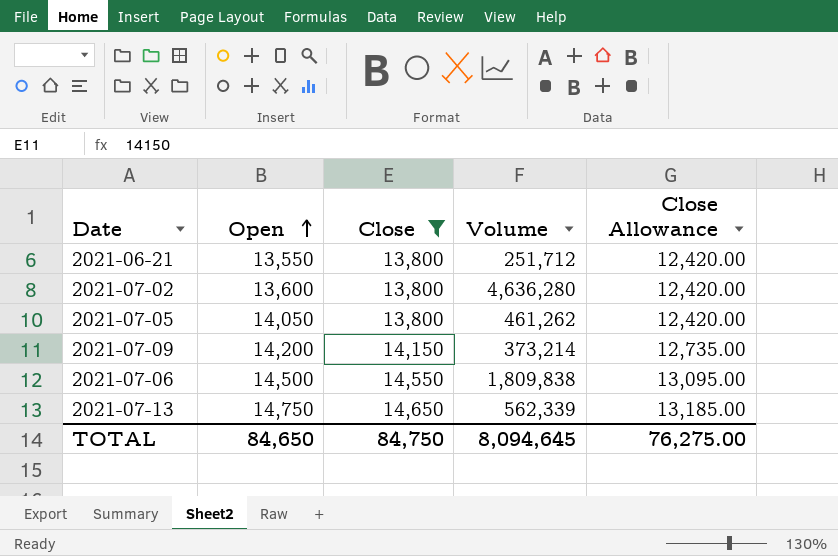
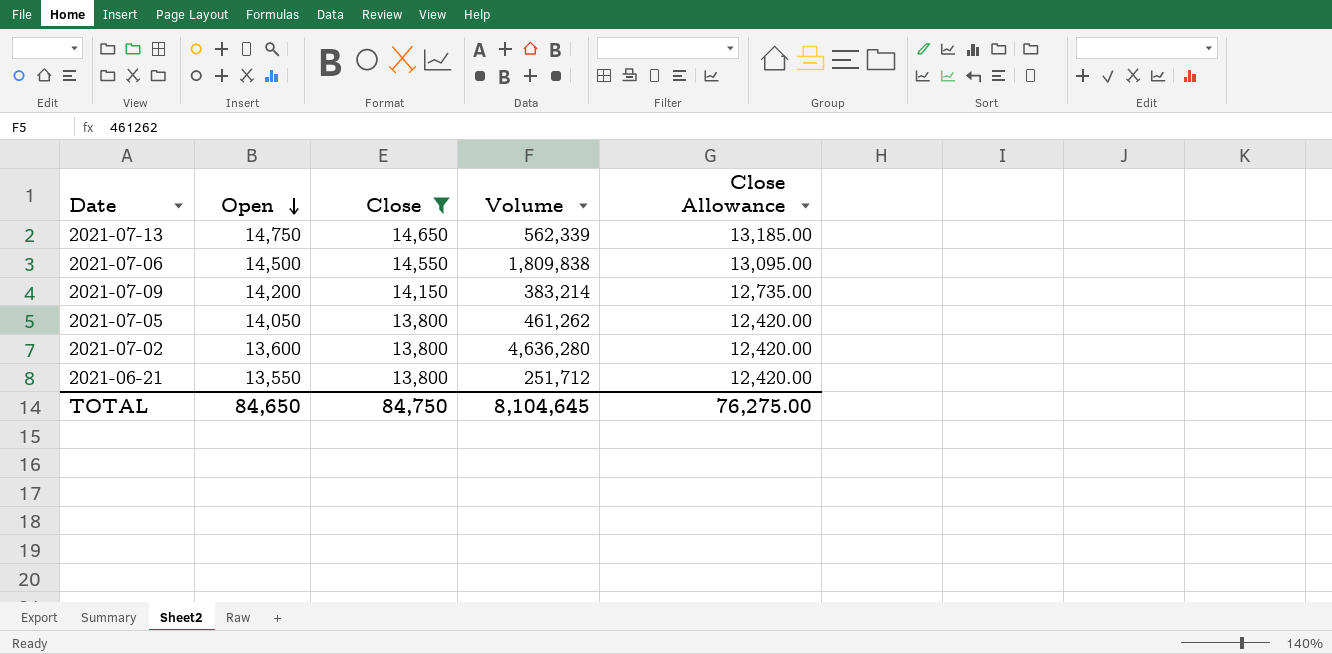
row order: Open ascending -> Open descending
2021-07-09 | Volume: 373,214 -> 383,214
TOTAL | Volume: 8,094,645 -> 8,104,645

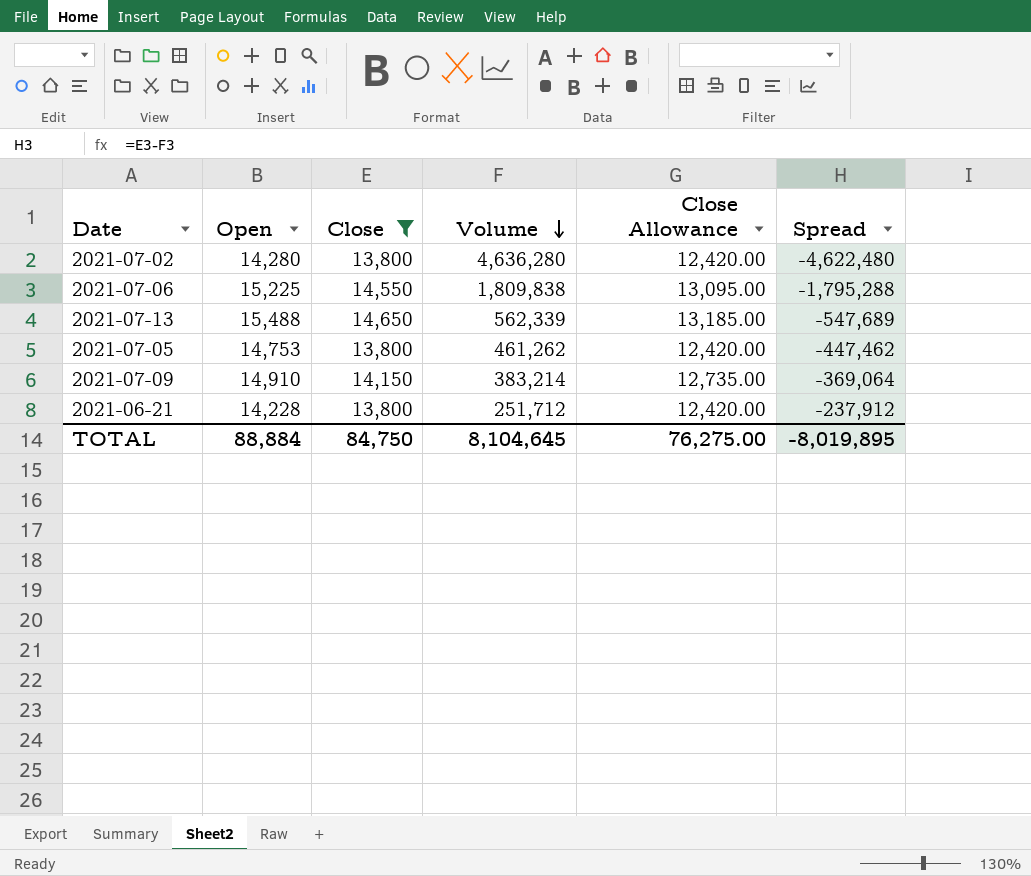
row order: Open descending -> Volume descending
column Spread | formula: none -> [Close] - [Volume]
2021-07-02 | Open: 13,600 -> 14,280
2021-07-06 | Open: 14,500 -> 15,225
2021-07-13 | Open: 14,750 -> 15,488
2021-07-05 | Open: 14,050 -> 14,753
2021-07-09 | Open: 14,200 -> 14,910
2021-06-21 | Open: 13,550 -> 14,228
TOTAL | Open: 84,650 -> 88,884

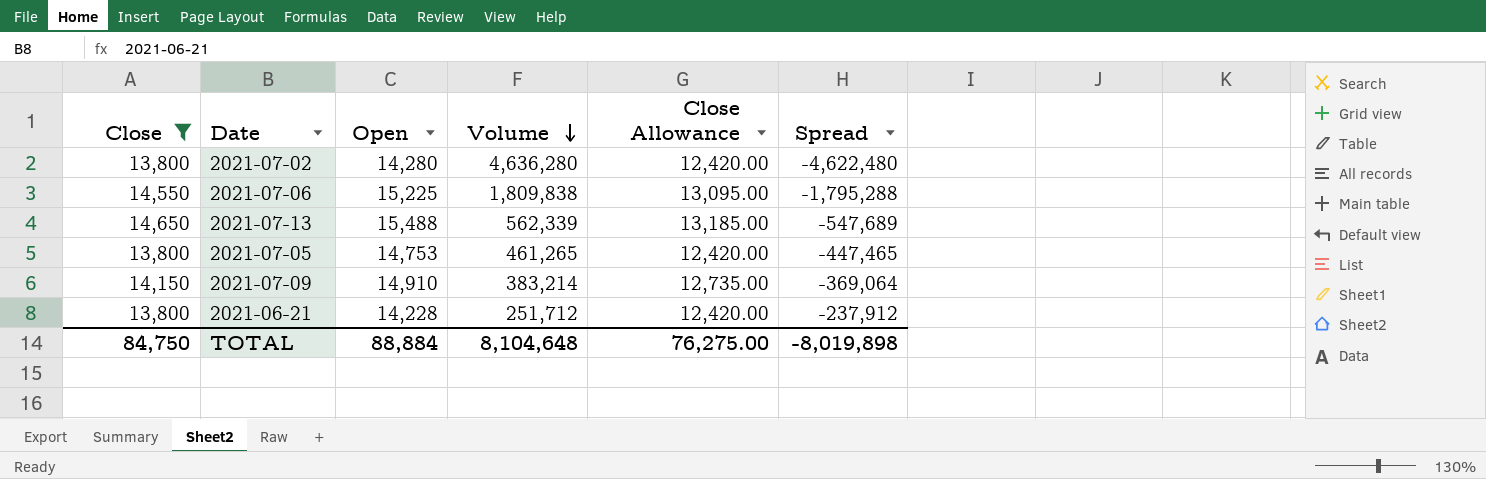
column Close | position: 3 -> 1
2021-07-05 | Volume: 461,262 -> 461,265
2021-07-05 | Spread: -447,462 -> -447,465
TOTAL | Volume: 8,104,645 -> 8,104,648
TOTAL | Spread: -8,019,895 -> -8,019,898

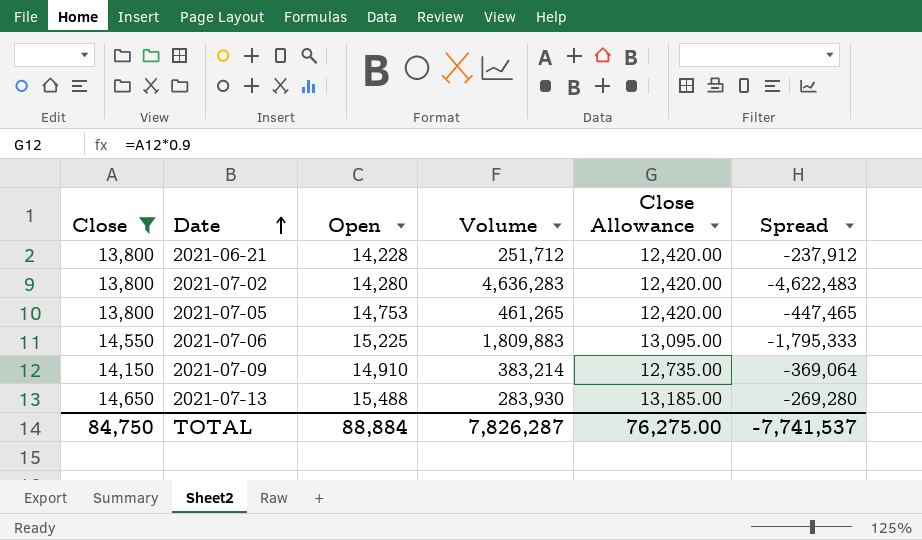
row order: Volume descending -> Date ascending
2021-07-02 | Volume: 4,636,280 -> 4,636,283
2021-07-02 | Spread: -4,622,480 -> -4,622,483
2021-07-06 | Volume: 1,809,838 -> 1,809,883
2021-07-06 | Spread: -1,795,288 -> -1,795,333
2021-07-13 | Volume: 562,339 -> 283,930
2021-07-13 | Spread: -547,689 -> -269,280
TOTAL | Volume: 8,104,648 -> 7,826,287
TOTAL | Spread: -8,019,898 -> -7,741,537

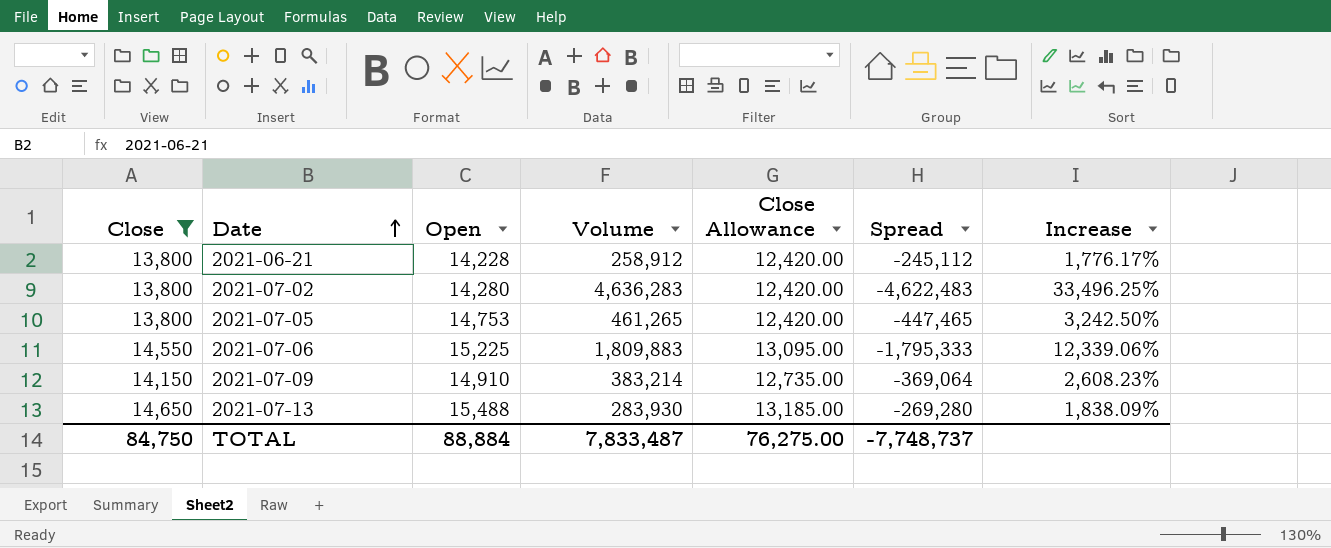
column Increase | formula: none -> ([Volume] - [Close]) / [Close]
2021-06-21 | Volume: 251,712 -> 258,912
2021-06-21 | Spread: -237,912 -> -245,112
TOTAL | Volume: 7,826,287 -> 7,833,487
TOTAL | Spread: -7,741,537 -> -7,748,737

